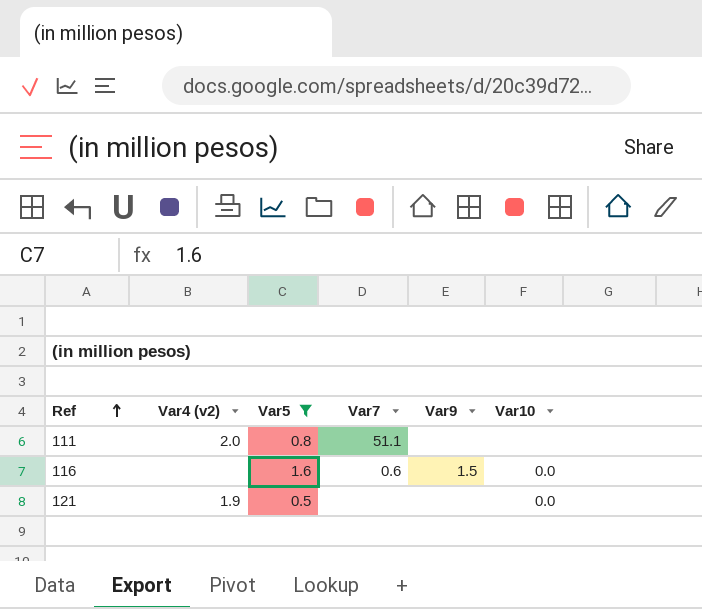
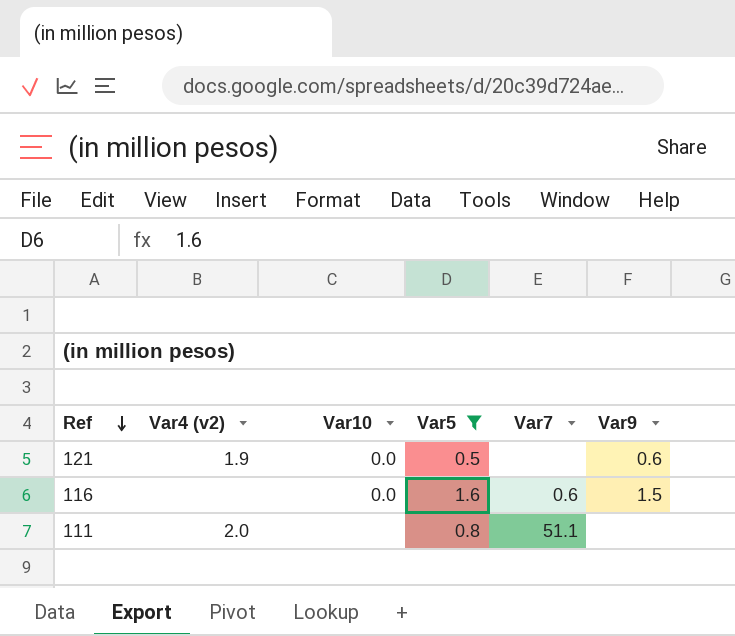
row order: Ref ascending -> Ref descending
column Var10 | position: 6 -> 3
121 | Var9: none -> 0.6

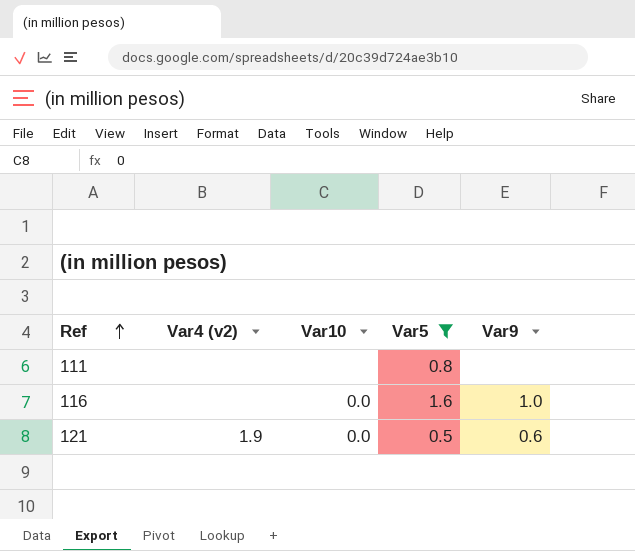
row order: Ref descending -> Ref ascending
column Var7 | position: 5 -> none
111 | Var4 (v2): 2.0 -> none
116 | Var9: 1.5 -> 1.0

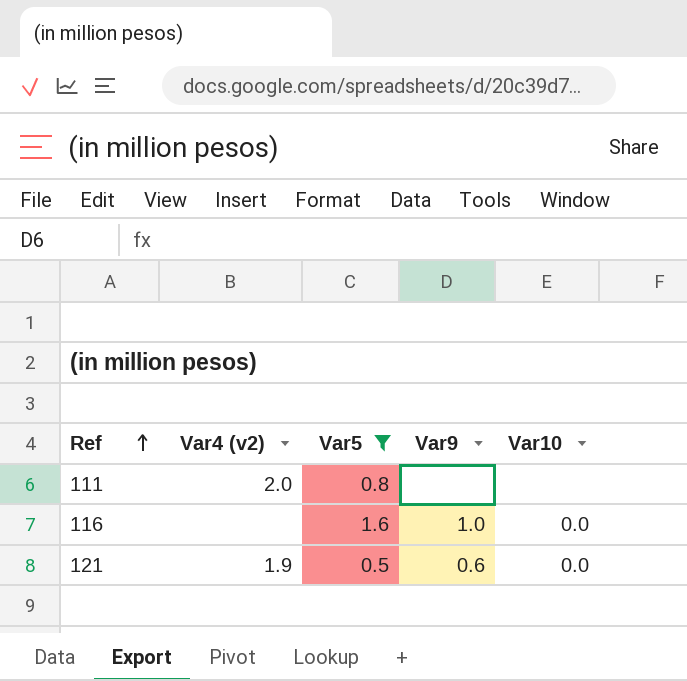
column Var10 | position: 3 -> 5
111 | Var4 (v2): none -> 2.0

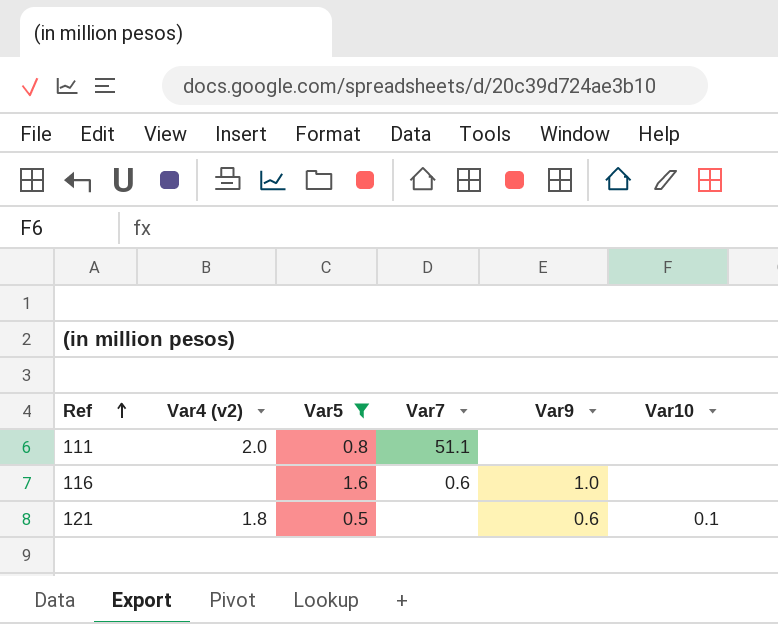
column Var7 | position: none -> 4
116 | Var10: 0.0 -> none
121 | Var4 (v2): 1.9 -> 1.8
121 | Var10: 0.0 -> 0.1

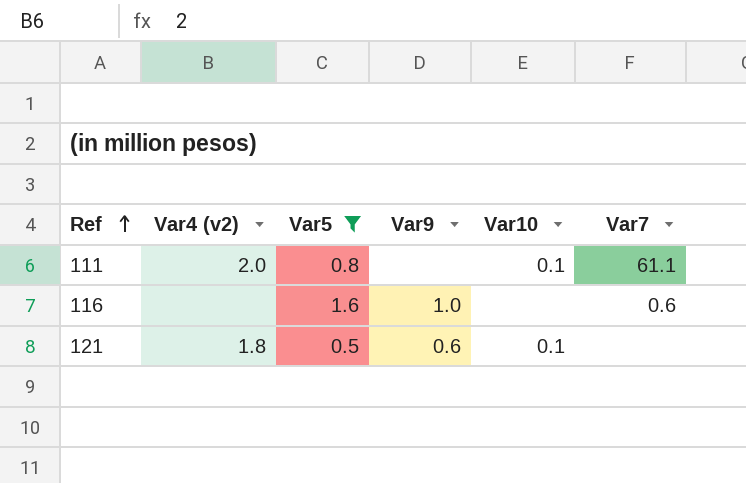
column Var7 | position: 4 -> 6
111 | Var10: none -> 0.1
111 | Var7: 51.1 -> 61.1

